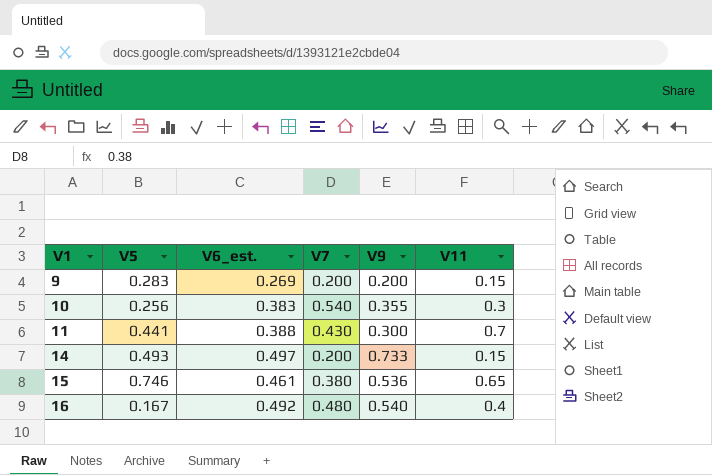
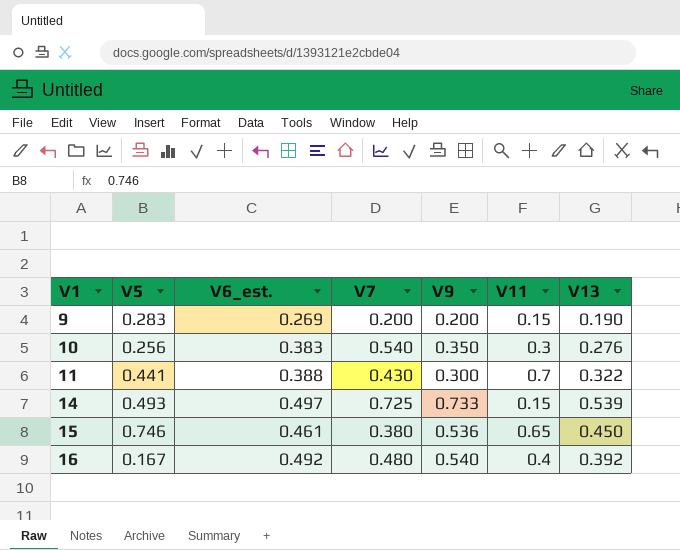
column V13 | position: none -> 7
10 | V9: 0.355 -> 0.350
14 | V7: 0.200 -> 0.725

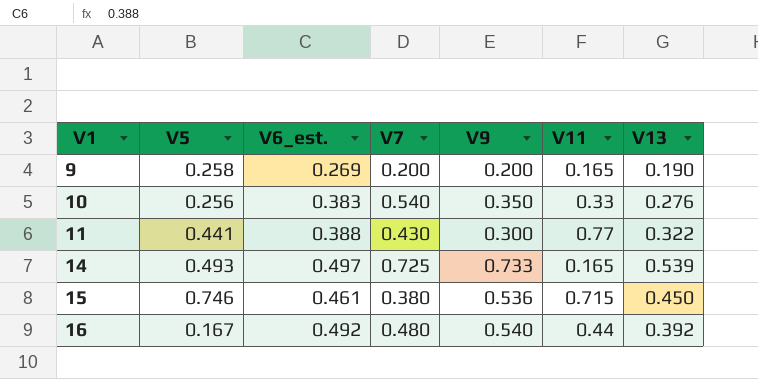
9 | V5: 0.283 -> 0.258
9 | V11: 0.15 -> 0.165
10 | V11: 0.3 -> 0.33
11 | V11: 0.7 -> 0.77
14 | V11: 0.15 -> 0.165
15 | V11: 0.65 -> 0.715
16 | V11: 0.4 -> 0.44

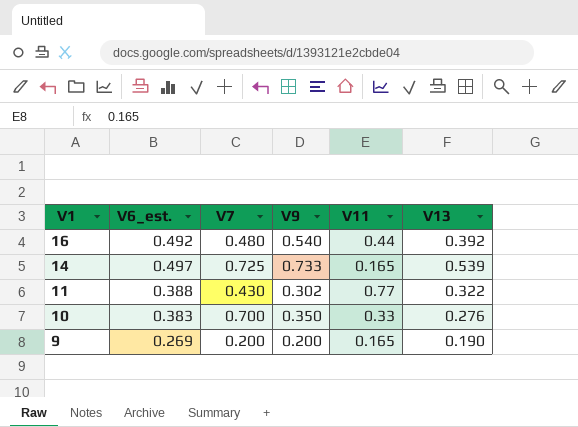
row order: V1 ascending -> V1 descending
column V5 | position: 2 -> none
row 15: 0.746 | 0.461 | 0.380 | 0.536 | 0.715 | 0.450 -> none
11 | V9: 0.300 -> 0.302
10 | V7: 0.540 -> 0.700

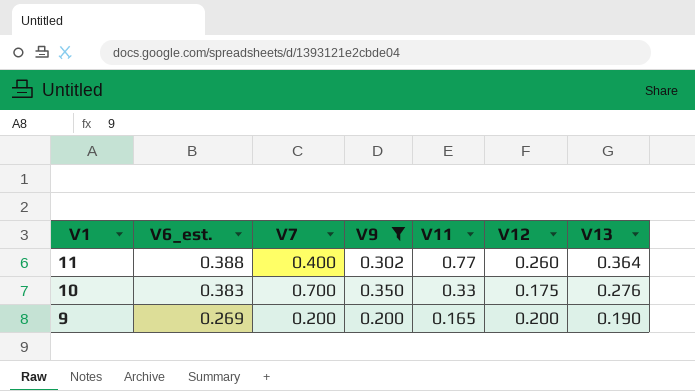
filter: none -> V9 <= 0.350
column V12 | position: none -> 6
11 | V7: 0.430 -> 0.400
11 | V13: 0.322 -> 0.364

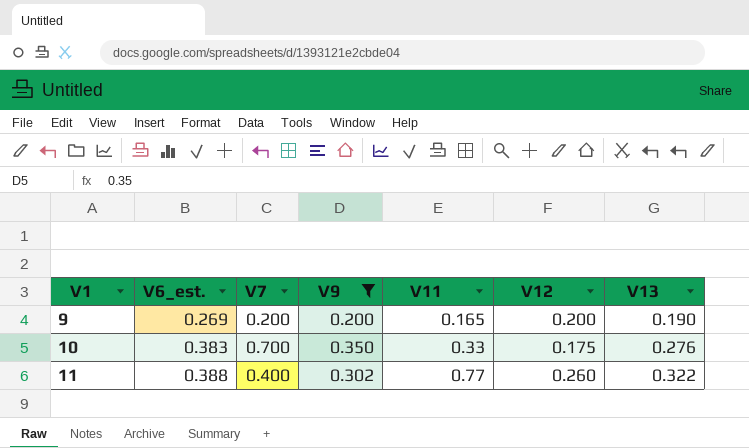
row order: V1 descending -> V1 ascending
11 | V13: 0.364 -> 0.322

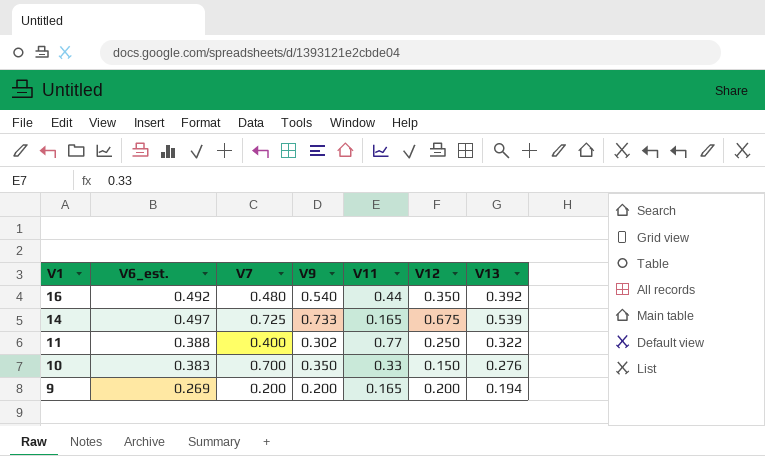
filter: V9 <= 0.350 -> none
row order: V1 ascending -> V1 descending
11 | V12: 0.260 -> 0.250
10 | V12: 0.175 -> 0.150
9 | V13: 0.190 -> 0.194

